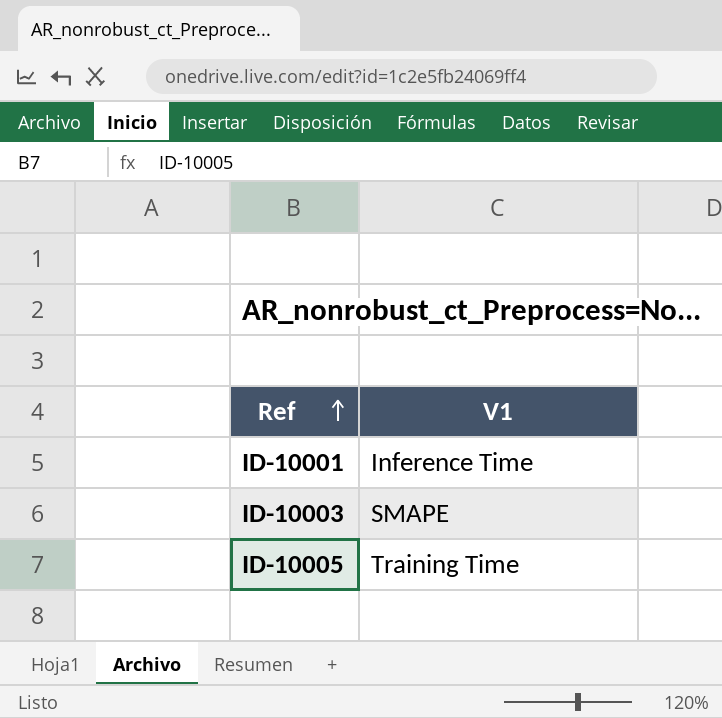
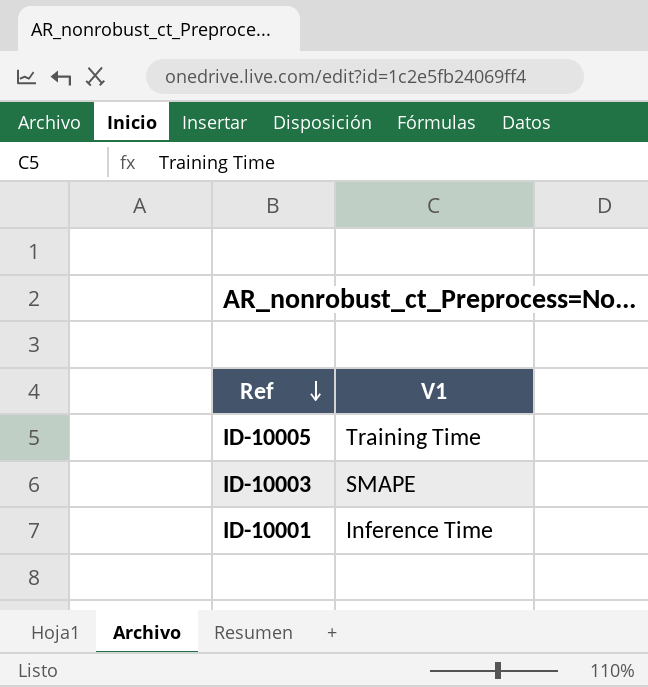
row order: Ref ascending -> Ref descending

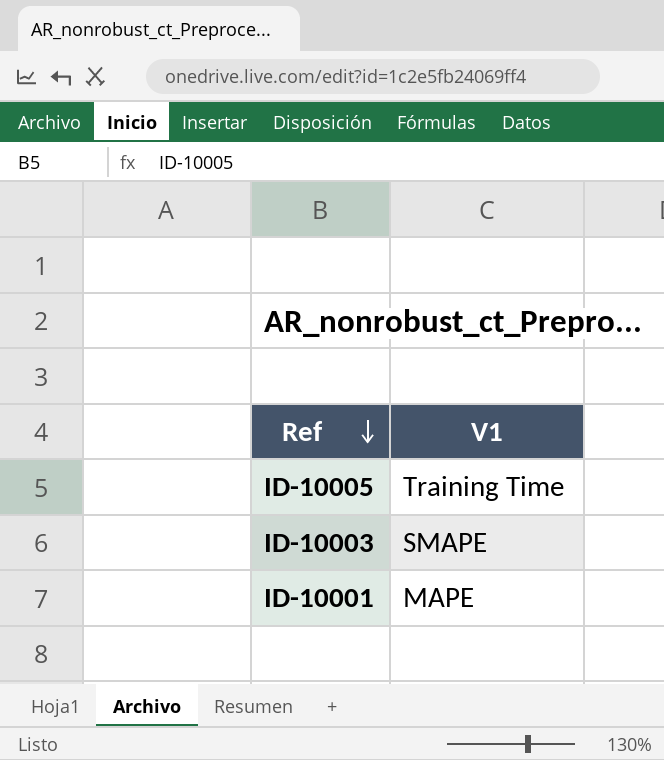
ID-10001 | V1: Inference Time -> MAPE

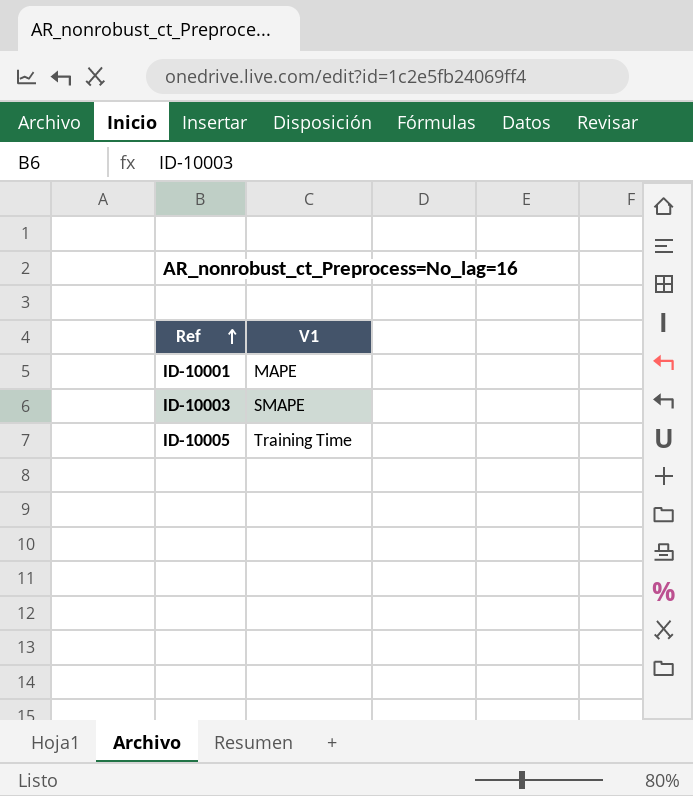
row order: Ref descending -> Ref ascending

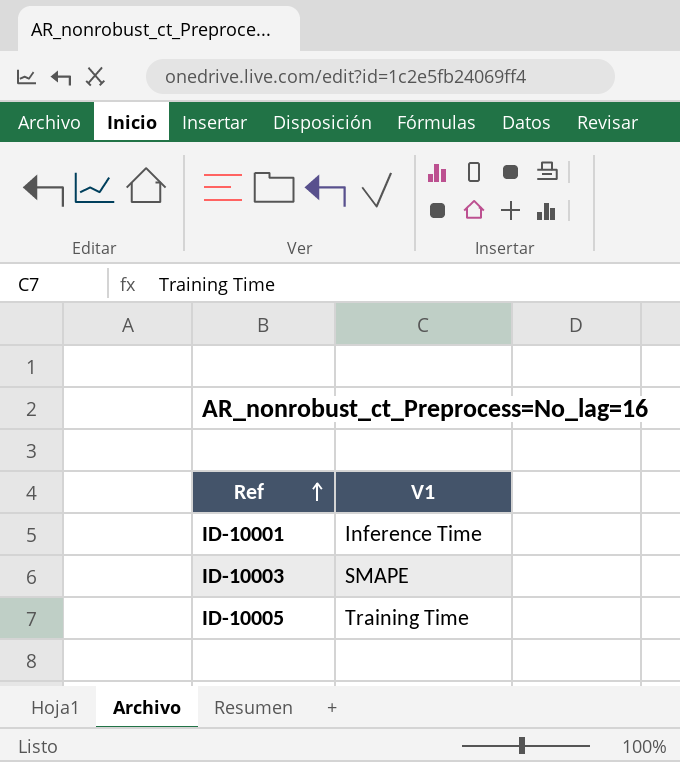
ID-10001 | V1: MAPE -> Inference Time

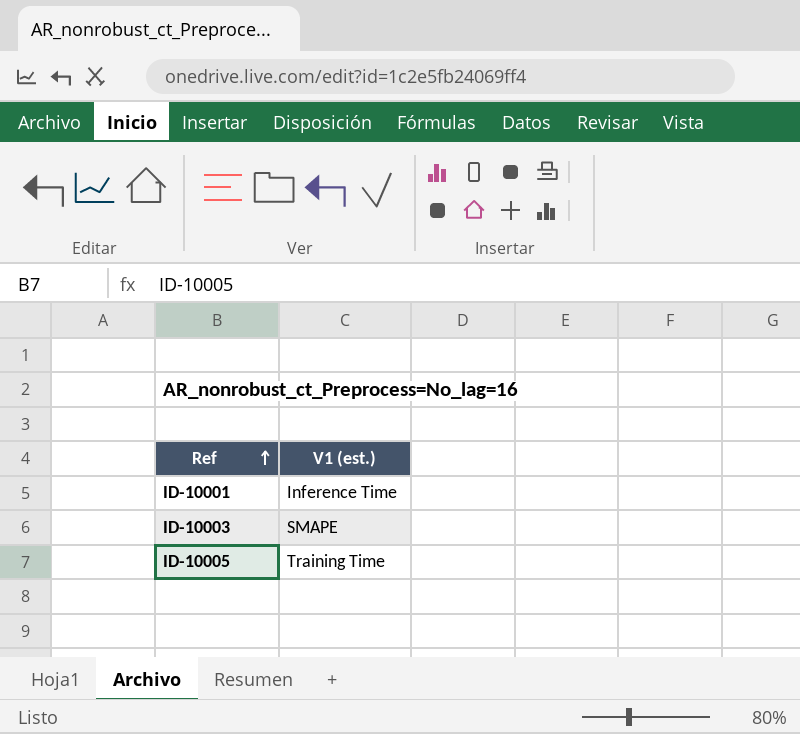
column name: V1 -> V1 (est.)

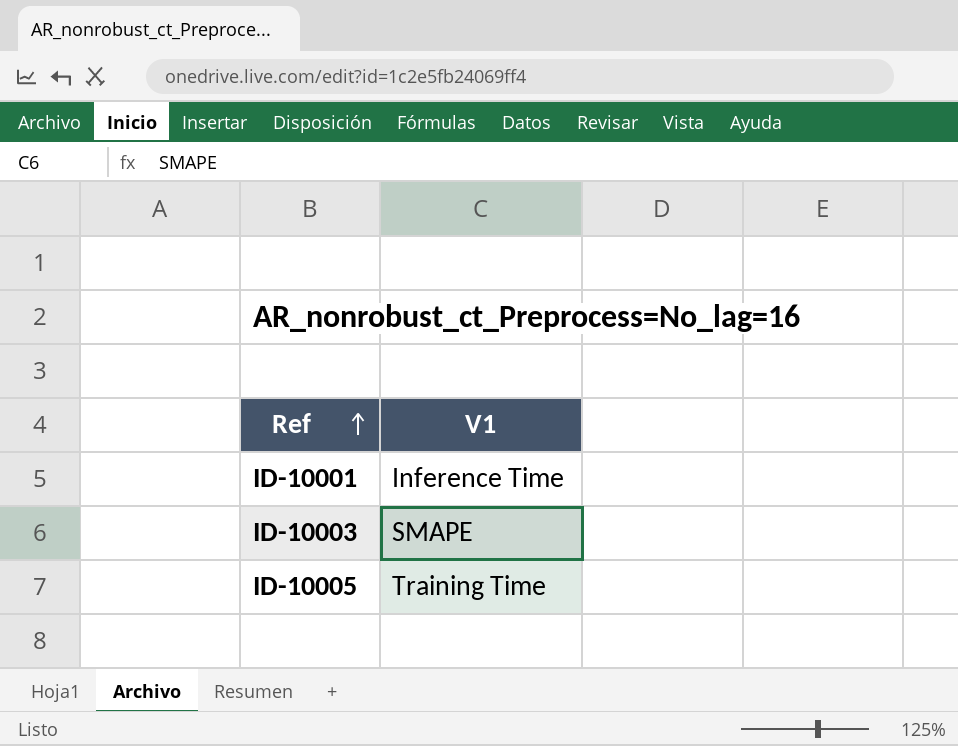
column name: V1 (est.) -> V1

